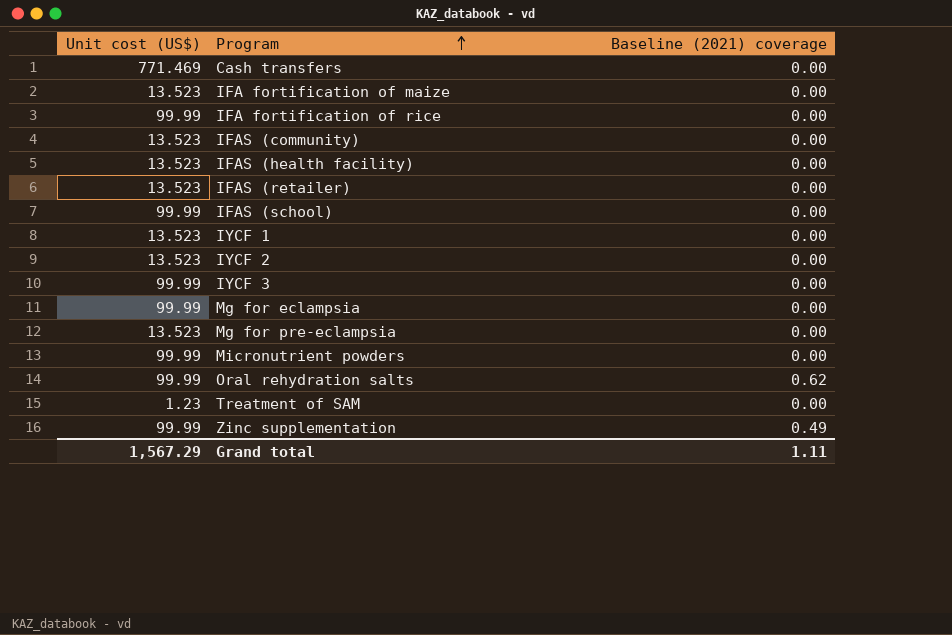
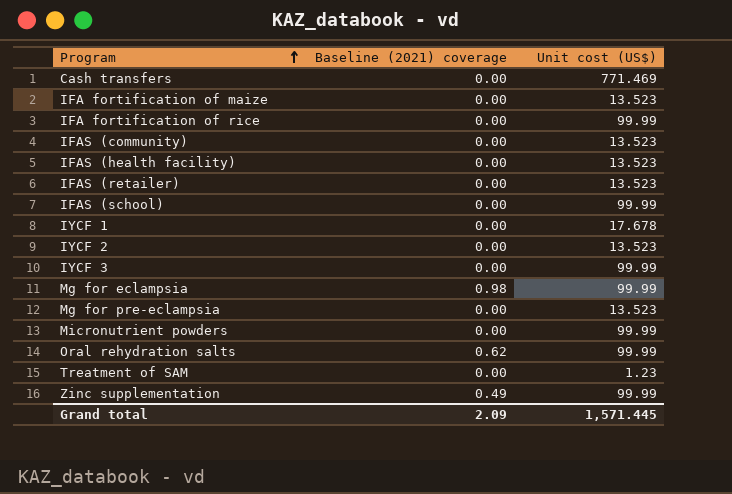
column Unit cost (US$) | position: 1 -> 3
IYCF 1 | Unit cost (US$): 13.523 -> 17.678
Mg for eclampsia | Baseline (2021) coverage: 0.00 -> 0.98
Grand total | Baseline (2021) coverage: 1.11 -> 2.09
Grand total | Unit cost (US$): 1,567.29 -> 1,571.445

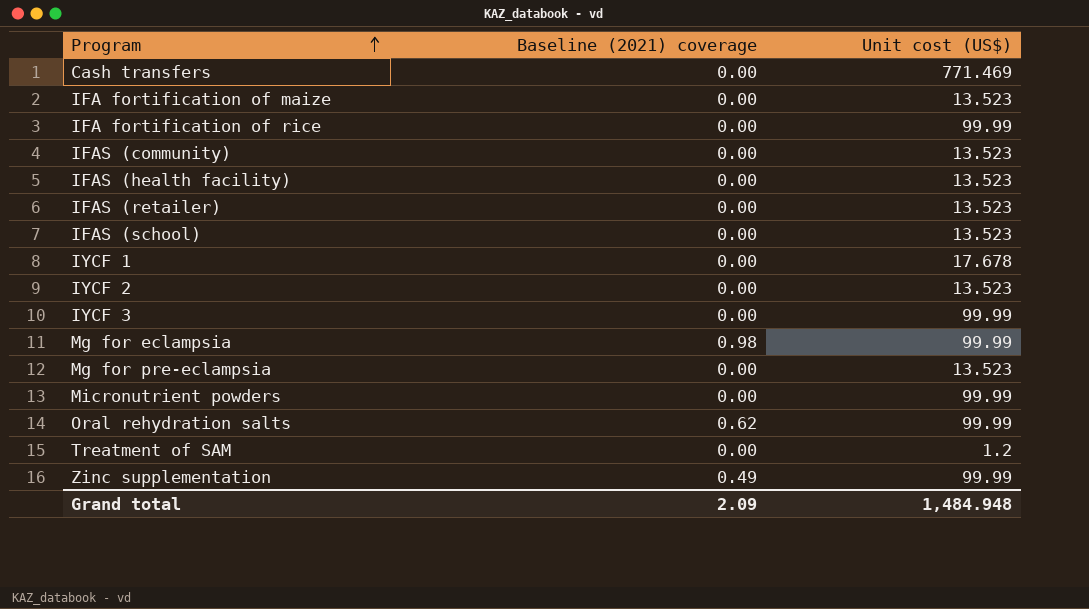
IFAS (school) | Unit cost (US$): 99.99 -> 13.523
Treatment of SAM | Unit cost (US$): 1.23 -> 1.2
Grand total | Unit cost (US$): 1,571.445 -> 1,484.948

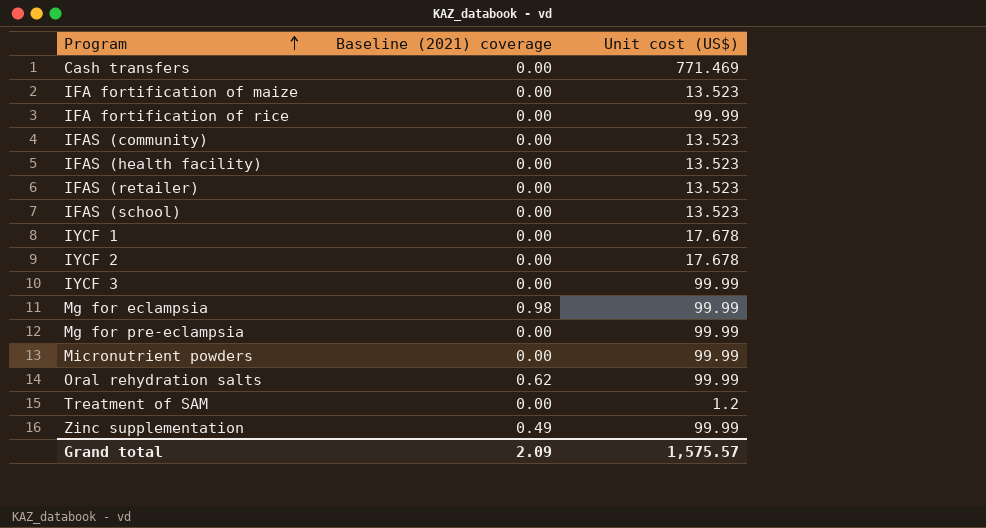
IYCF 2 | Unit cost (US$): 13.523 -> 17.678
Mg for pre-eclampsia | Unit cost (US$): 13.523 -> 99.99
Grand total | Unit cost (US$): 1,484.948 -> 1,575.57

